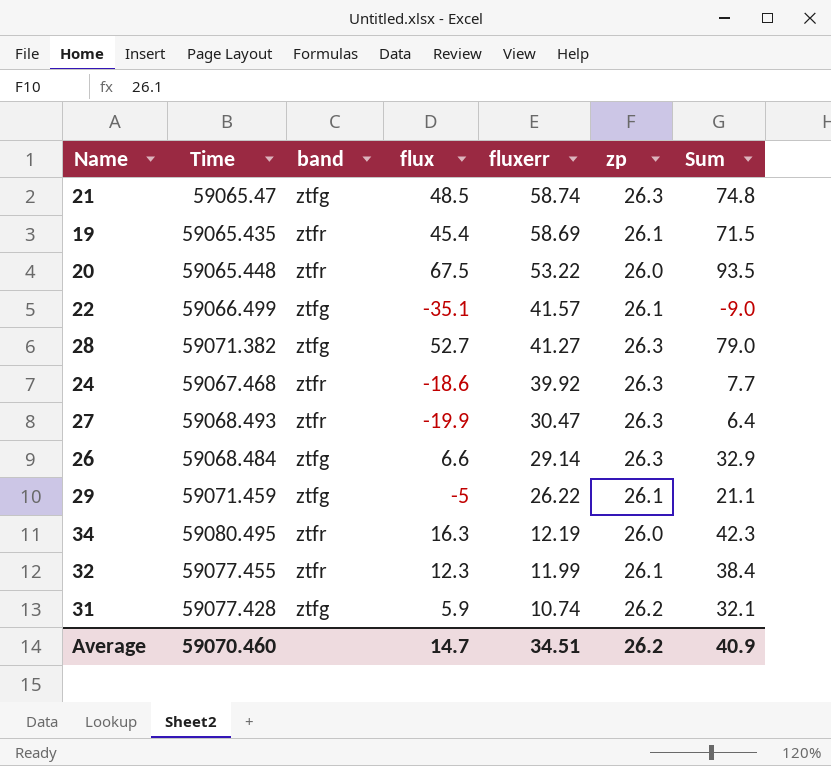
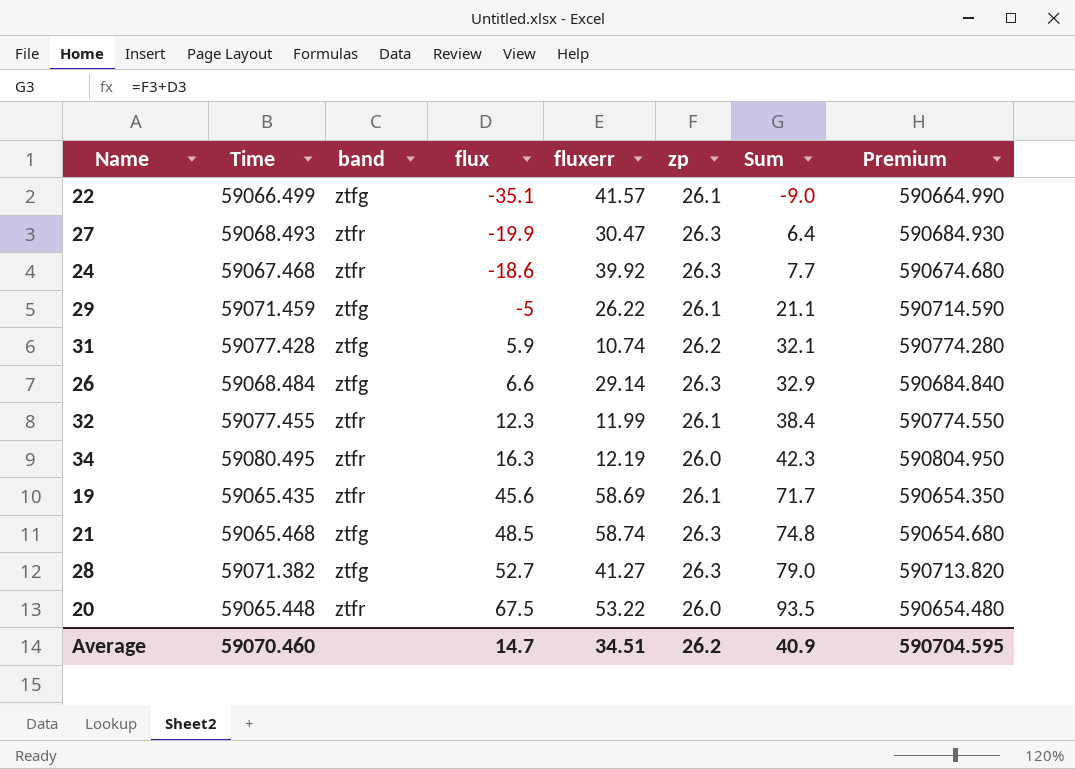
row order: fluxerr descending -> flux ascending
column Premium | formula: none -> [Time] * 10
19 | flux: 45.4 -> 45.6
19 | Sum: 71.5 -> 71.7
21 | Time: 59065.47 -> 59065.468

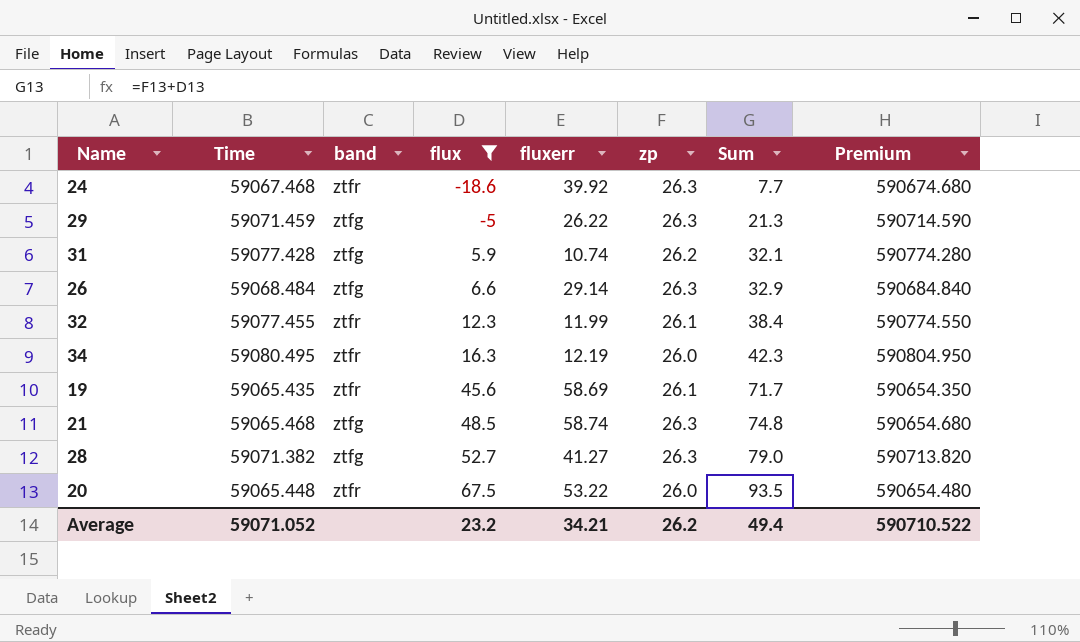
filter: none -> flux >= -18.6
29 | zp: 26.1 -> 26.3
29 | Sum: 21.1 -> 21.3
Average | Time: 59070.460 -> 59071.052
Average | flux: 14.7 -> 23.2
Average | fluxerr: 34.51 -> 34.21
Average | Sum: 40.9 -> 49.4
Average | Premium: 590704.595 -> 590710.522

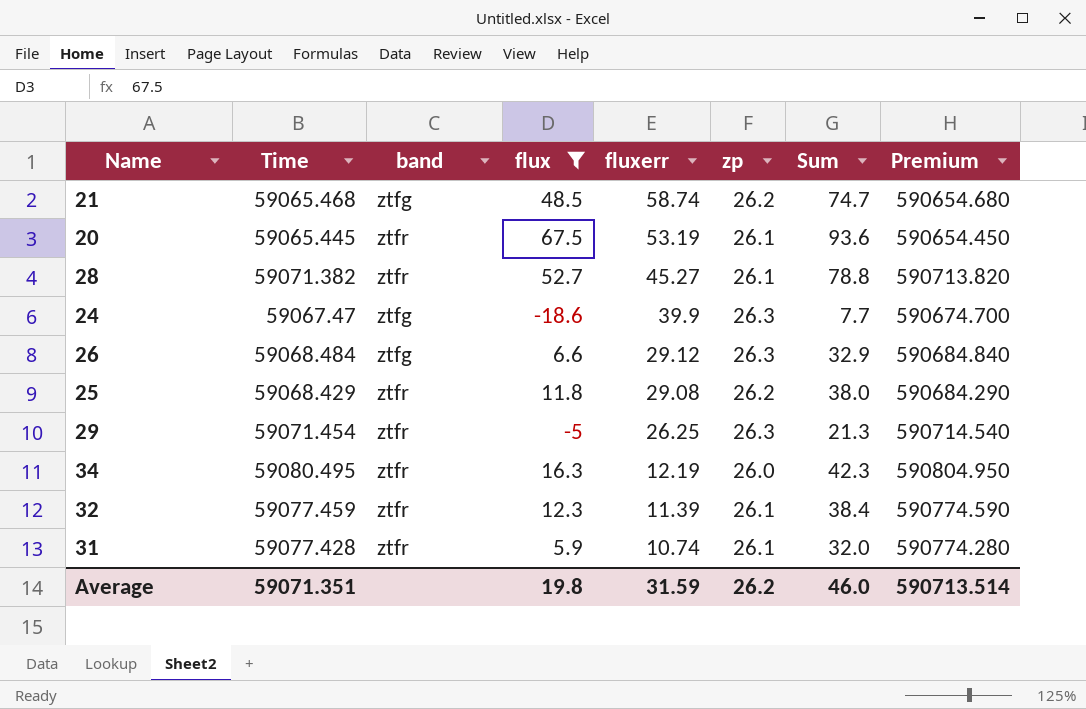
row order: flux ascending -> fluxerr descending
row 19: 59065.435 | ztfr | 45.6 | 58.69 | 26.1 | 71.7 | 590654.350 -> none
21 | zp: 26.3 -> 26.2
21 | Sum: 74.8 -> 74.7
20 | Time: 59065.448 -> 59065.445
20 | fluxerr: 53.22 -> 53.19
20 | zp: 26.0 -> 26.1
20 | Sum: 93.5 -> 93.6
20 | Premium: 590654.480 -> 590654.450
28 | band: ztfg -> ztfr
28 | fluxerr: 41.27 -> 45.27
28 | zp: 26.3 -> 26.1
28 | Sum: 79.0 -> 78.8
24 | Time: 59067.468 -> 59067.47
24 | band: ztfr -> ztfg
24 | fluxerr: 39.92 -> 39.9
24 | Premium: 590674.680 -> 590674.700
26 | fluxerr: 29.14 -> 29.12
row 25: none -> 59068.429 | ztfr | 11.8 | 29.08 | 26.2 | 38.0 | 590684.290
29 | Time: 59071.459 -> 59071.454
29 | band: ztfg -> ztfr
29 | fluxerr: 26.22 -> 26.25
29 | Premium: 590714.590 -> 590714.540
32 | Time: 59077.455 -> 59077.459
32 | fluxerr: 11.99 -> 11.39
32 | Premium: 590774.550 -> 590774.590
31 | band: ztfg -> ztfr
31 | zp: 26.2 -> 26.1
31 | Sum: 32.1 -> 32.0
Average | Time: 59071.052 -> 59071.351
Average | flux: 23.2 -> 19.8
Average | fluxerr: 34.21 -> 31.59
Average | Sum: 49.4 -> 46.0
Average | Premium: 590710.522 -> 590713.514

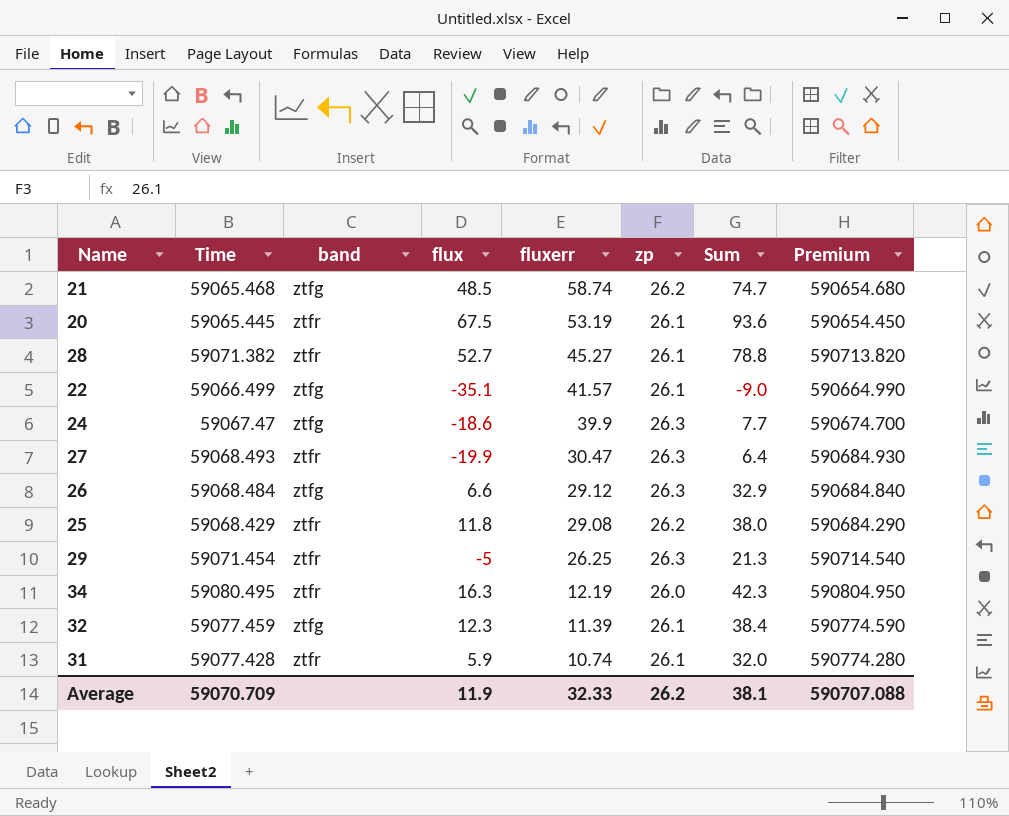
filter: flux >= -18.6 -> none
32 | band: ztfr -> ztfg
Average | Time: 59071.351 -> 59070.709
Average | flux: 19.8 -> 11.9
Average | fluxerr: 31.59 -> 32.33
Average | Sum: 46.0 -> 38.1
Average | Premium: 590713.514 -> 590707.088

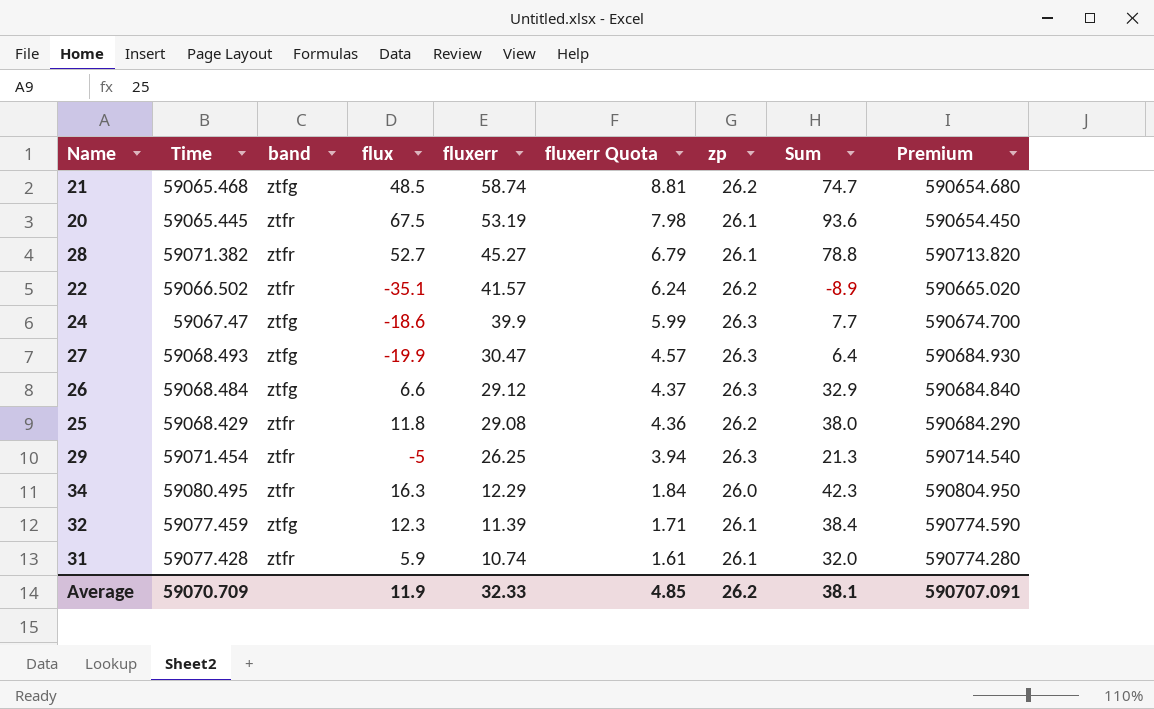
column fluxerr Quota | formula: none -> [fluxerr] * 0.15
22 | Time: 59066.499 -> 59066.502
22 | band: ztfg -> ztfr
22 | zp: 26.1 -> 26.2
22 | Sum: -9.0 -> -8.9
22 | Premium: 590664.990 -> 590665.020
27 | band: ztfr -> ztfg
34 | fluxerr: 12.19 -> 12.29
Average | Premium: 590707.088 -> 590707.091

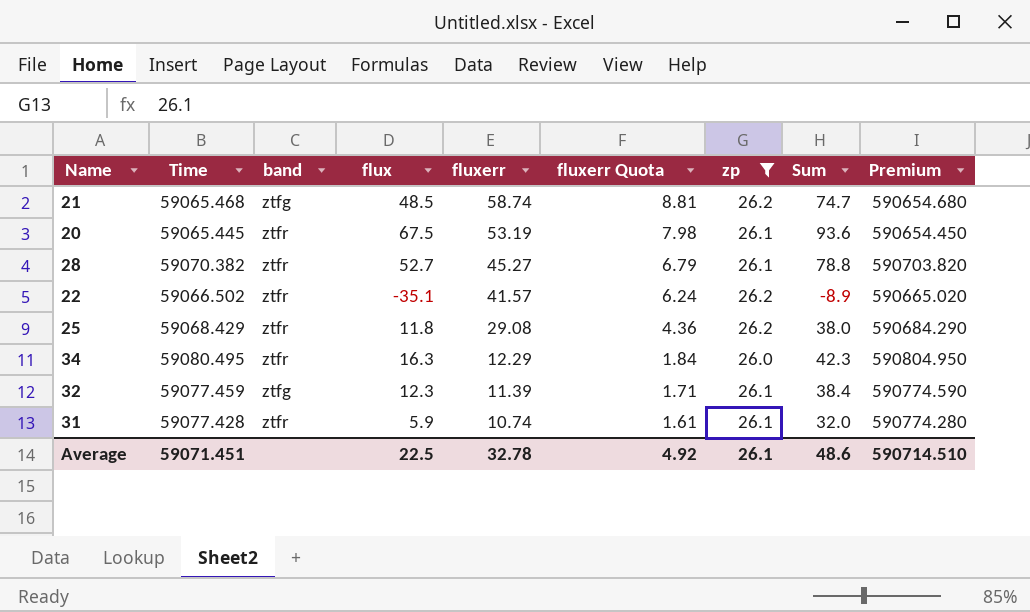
filter: none -> zp != 26.3
28 | Time: 59071.382 -> 59070.382
28 | Premium: 590713.820 -> 590703.820
Average | Time: 59070.709 -> 59071.451
Average | flux: 11.9 -> 22.5
Average | fluxerr: 32.33 -> 32.78
Average | fluxerr Quota: 4.85 -> 4.92
Average | zp: 26.2 -> 26.1
Average | Sum: 38.1 -> 48.6
Average | Premium: 590707.091 -> 590714.510

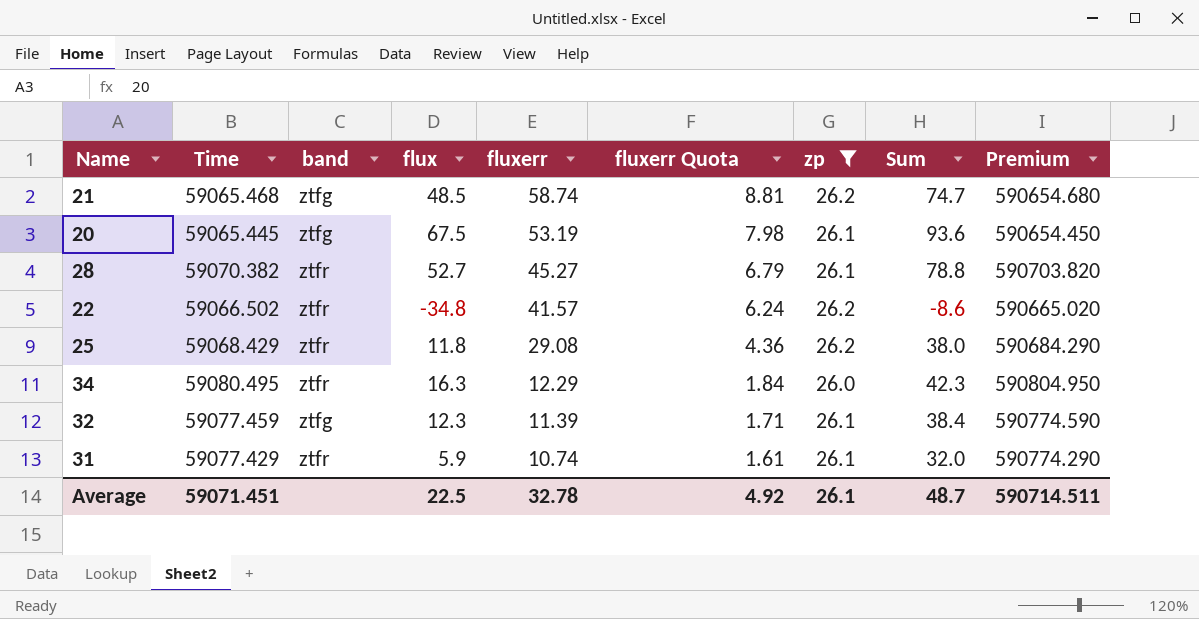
20 | band: ztfr -> ztfg
22 | flux: -35.1 -> -34.8
22 | Sum: -8.9 -> -8.6
31 | Time: 59077.428 -> 59077.429
31 | Premium: 590774.280 -> 590774.290
Average | Sum: 48.6 -> 48.7
Average | Premium: 590714.510 -> 590714.511

